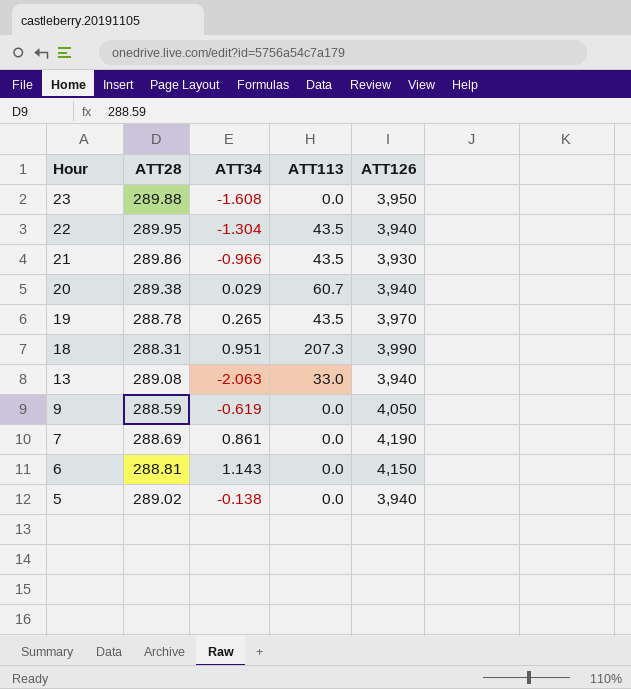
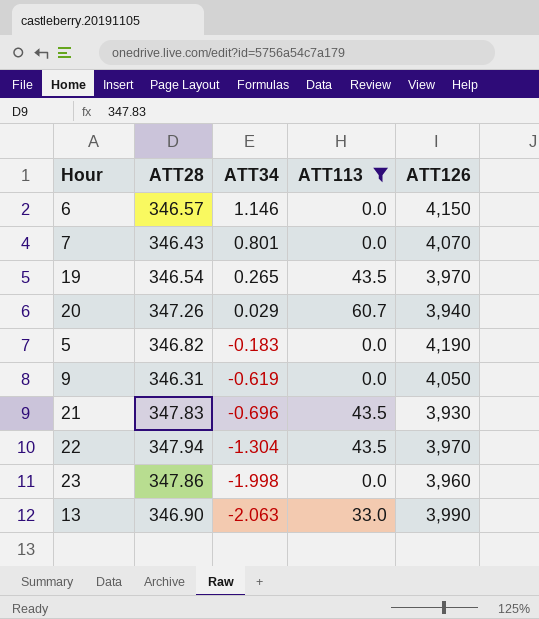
filter: none -> ATT113 != 207.3
row order: Hour descending -> ATT34 descending
6 | ATT28: 288.81 -> 346.57
6 | ATT34: 1.143 -> 1.146
7 | ATT28: 288.69 -> 346.43
7 | ATT34: 0.861 -> 0.801
7 | ATT126: 4,190 -> 4,070
19 | ATT28: 288.78 -> 346.54
20 | ATT28: 289.38 -> 347.26
5 | ATT28: 289.02 -> 346.82
5 | ATT34: -0.138 -> -0.183
5 | ATT126: 3,940 -> 4,190
9 | ATT28: 288.59 -> 346.31
21 | ATT28: 289.86 -> 347.83
21 | ATT34: -0.966 -> -0.696
22 | ATT28: 289.95 -> 347.94
22 | ATT126: 3,940 -> 3,970
23 | ATT28: 289.88 -> 347.86
23 | ATT34: -1.608 -> -1.998
23 | ATT126: 3,950 -> 3,960
13 | ATT28: 289.08 -> 346.90
13 | ATT126: 3,940 -> 3,990

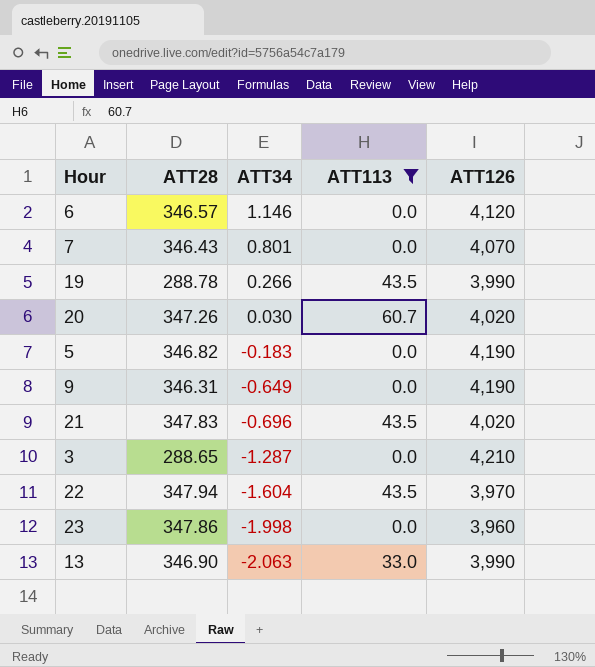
6 | ATT126: 4,150 -> 4,120
19 | ATT28: 346.54 -> 288.78
19 | ATT34: 0.265 -> 0.266
19 | ATT126: 3,970 -> 3,990
20 | ATT34: 0.029 -> 0.030
20 | ATT126: 3,940 -> 4,020
9 | ATT34: -0.619 -> -0.649
9 | ATT126: 4,050 -> 4,190
21 | ATT126: 3,930 -> 4,020
row 3: none -> 288.65 | -1.287 | 0.0 | 4,210
22 | ATT34: -1.304 -> -1.604

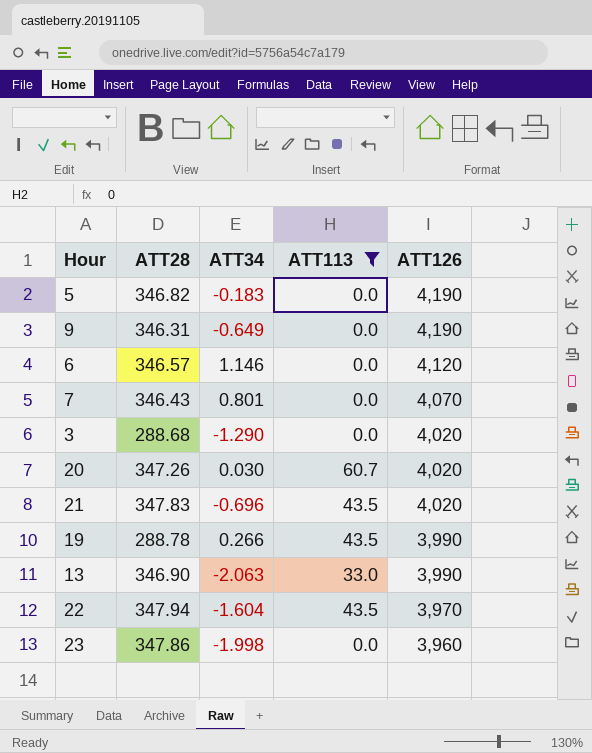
row order: ATT34 descending -> ATT126 descending
3 | ATT28: 288.65 -> 288.68
3 | ATT34: -1.287 -> -1.290
3 | ATT126: 4,210 -> 4,020

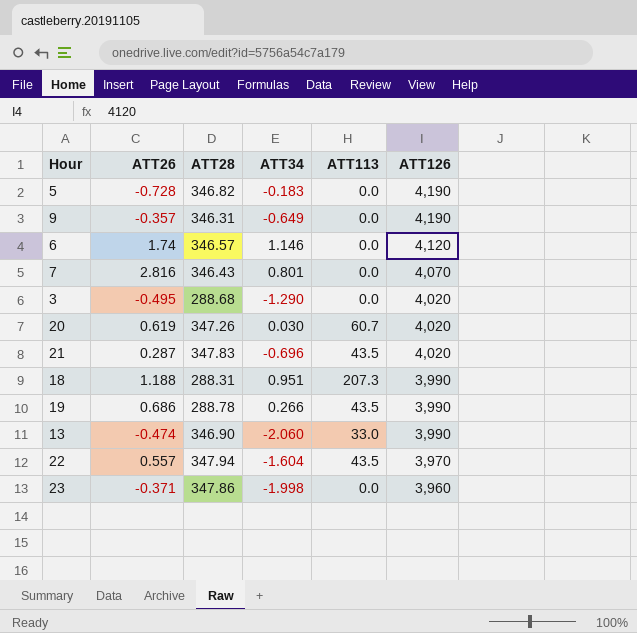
filter: ATT113 != 207.3 -> none
column ATT26 | position: none -> 2
13 | ATT34: -2.063 -> -2.060

